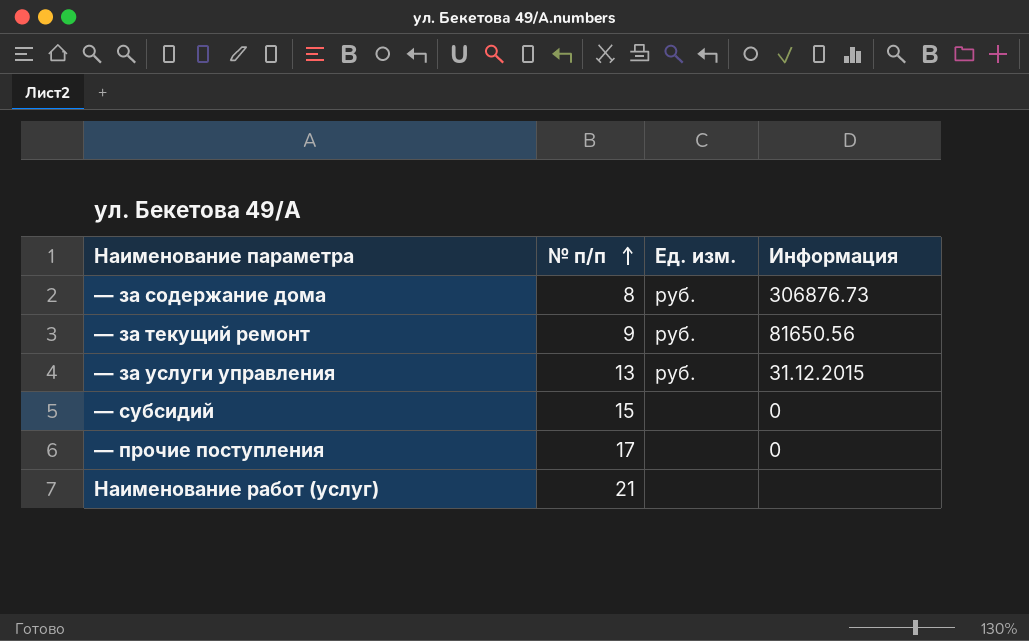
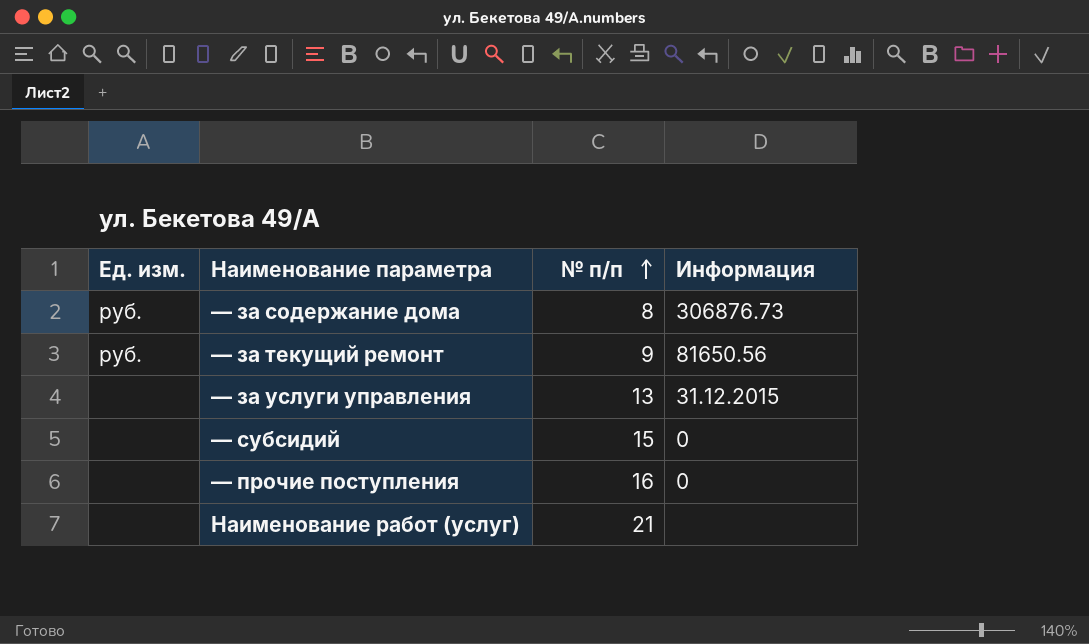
column Ед. изм. | position: 3 -> 1
— за услуги управления | Ед. изм.: руб. -> none
— прочие поступления | № п/п: 17 -> 16

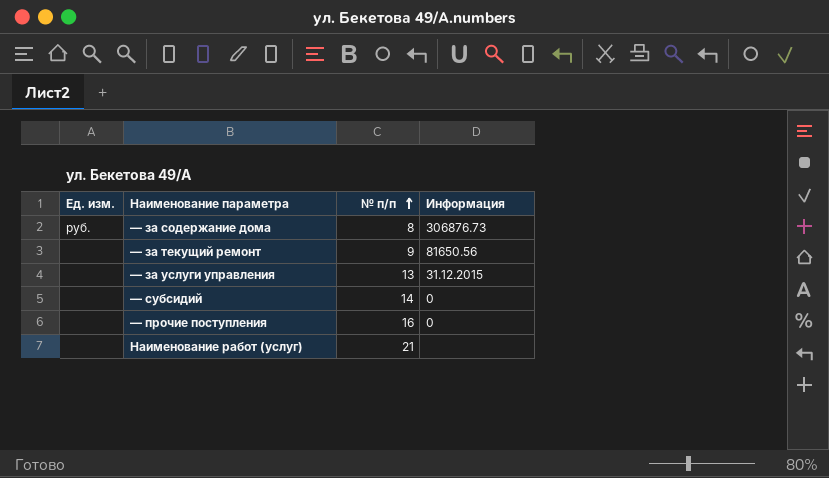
— за текущий ремонт | Ед. изм.: руб. -> none
— субсидий | № п/п: 15 -> 14

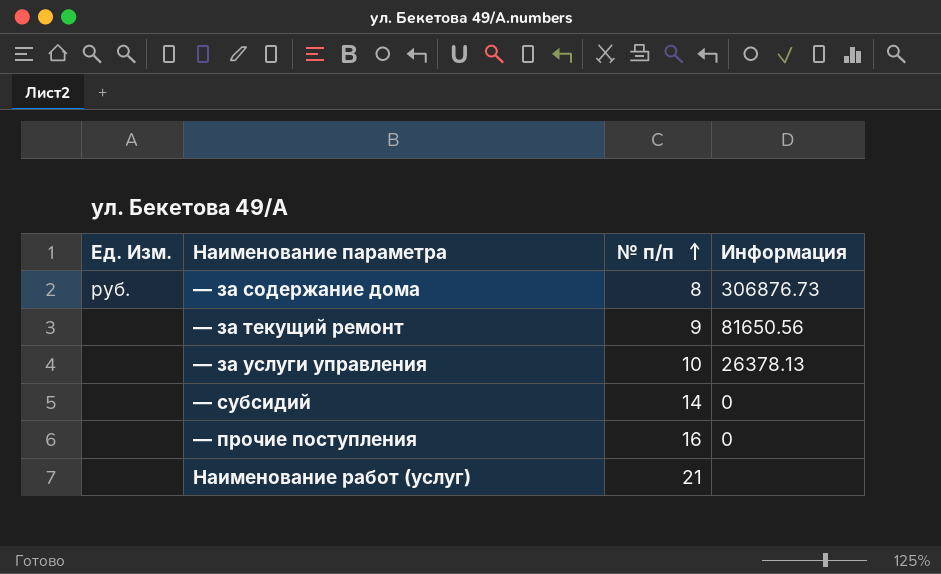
column name: Ед. изм. -> Ед. Изм.
— за услуги управления | № п/п: 13 -> 10
— за услуги управления | Информация: 31.12.2015 -> 26378.13

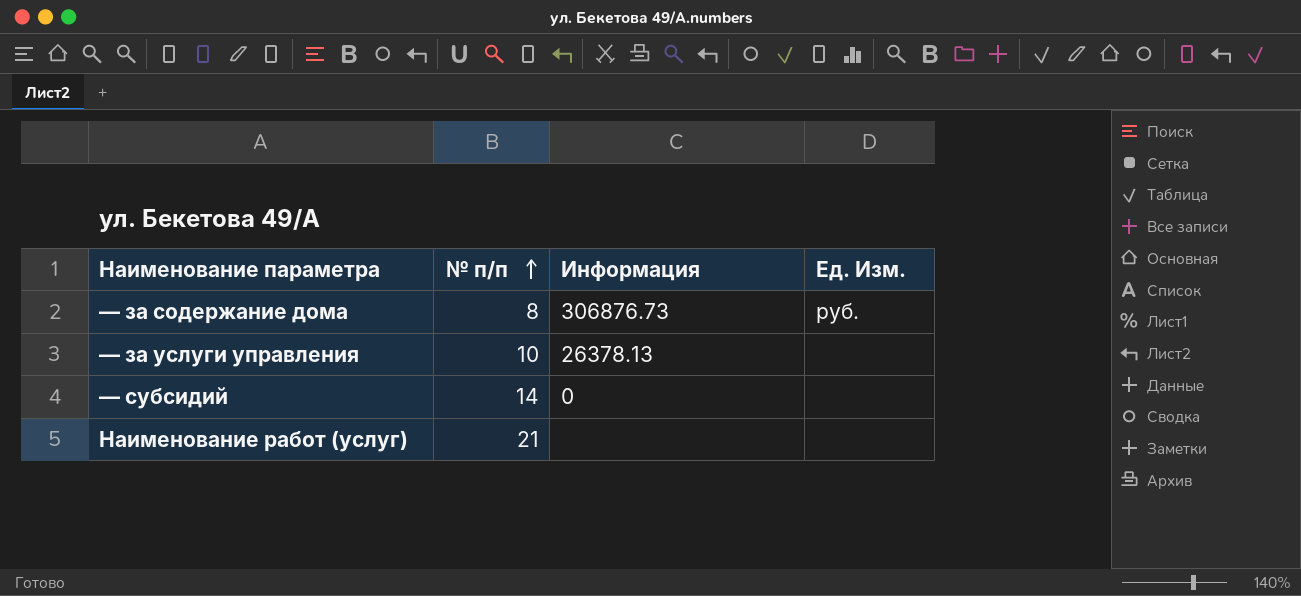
column Ед. Изм. | position: 1 -> 4
row — за текущий ремонт: none | 9 | 81650.56 -> none
row — прочие поступления: none | 16 | 0 -> none

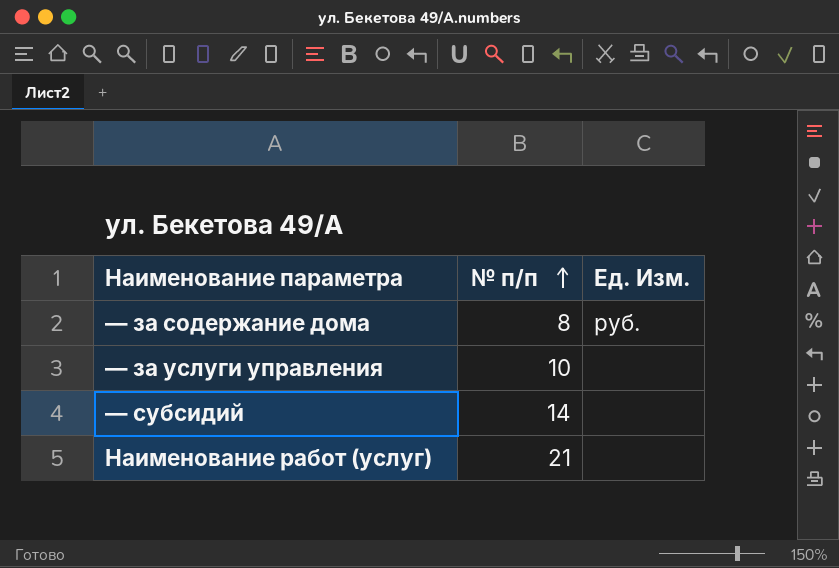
column Информация | position: 3 -> none

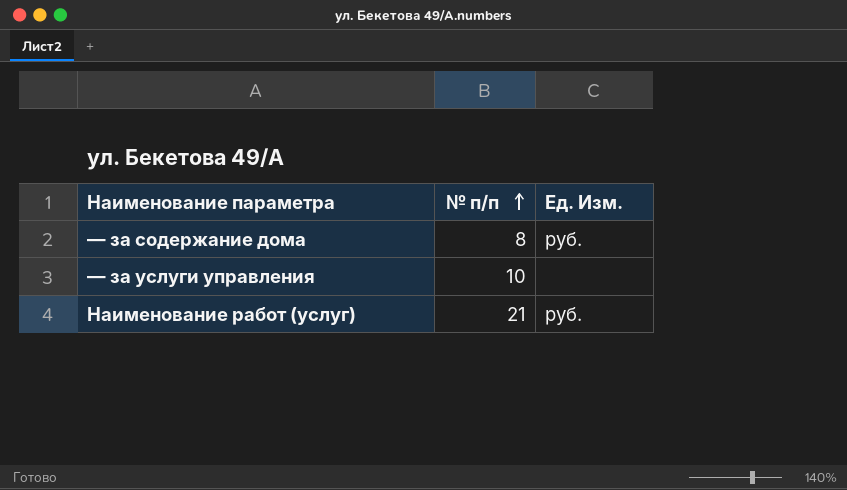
row — субсидий: 14 | none -> none
Наименование работ (услуг) | Ед. Изм.: none -> руб.

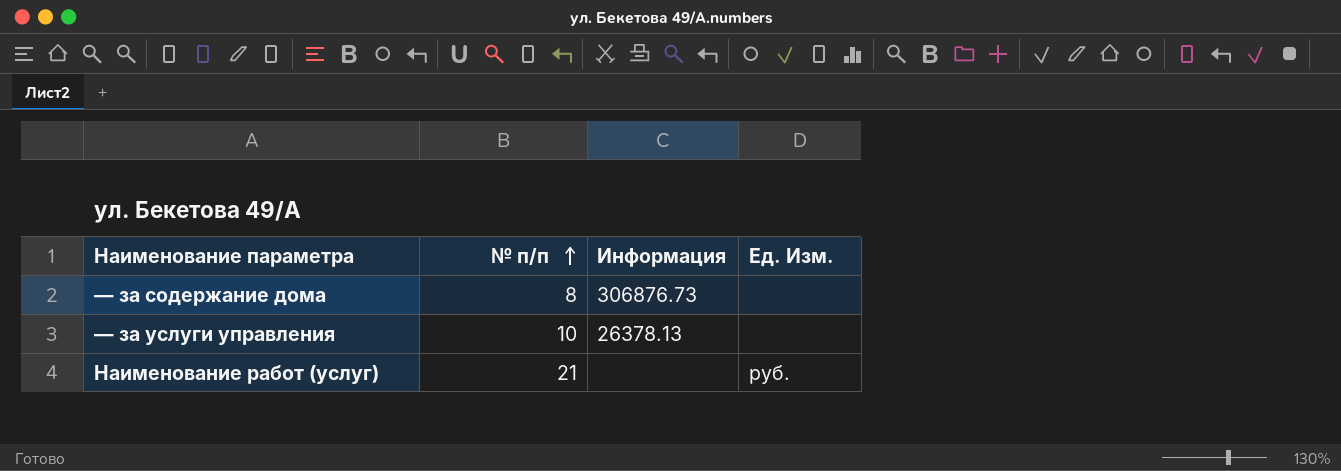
column Информация | position: none -> 3
— за содержание дома | Ед. Изм.: руб. -> none

